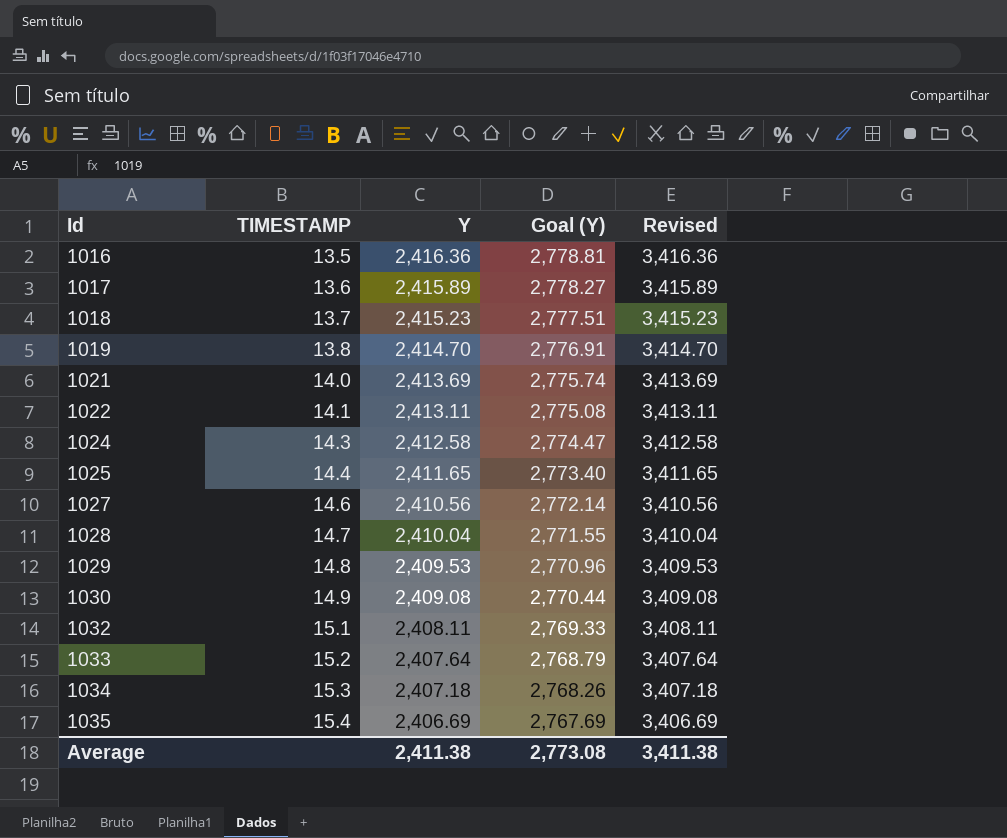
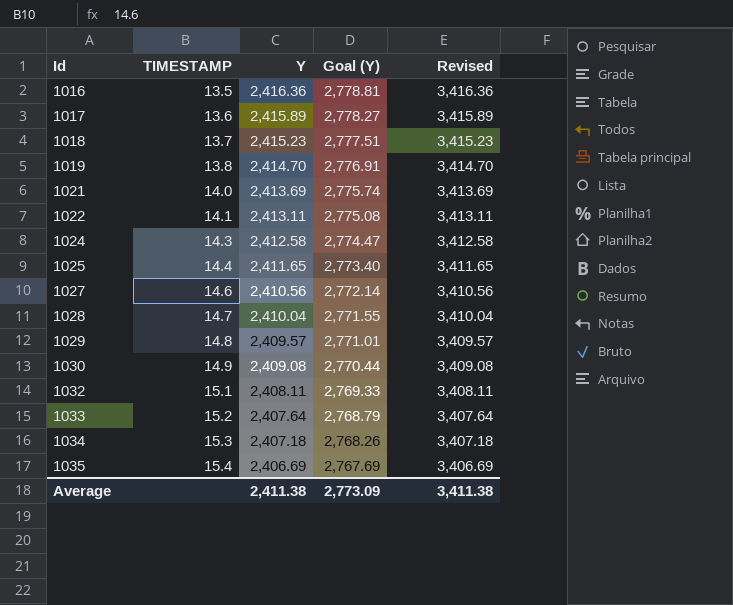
1029 | Y: 2,409.53 -> 2,409.57
1029 | Goal (Y): 2,770.96 -> 2,771.01
1029 | Revised: 3,409.53 -> 3,409.57
Average | Goal (Y): 2,773.08 -> 2,773.09

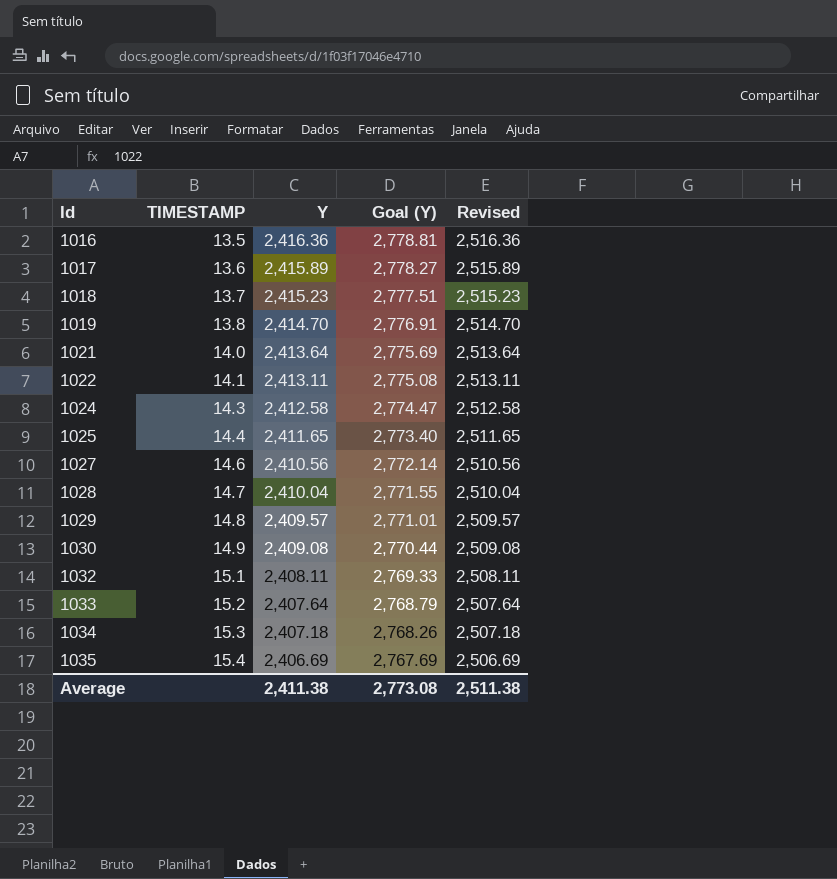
column Revised | formula: [Y] + 1000 -> [Y] + 100
1021 | Y: 2,413.69 -> 2,413.64
1021 | Goal (Y): 2,775.74 -> 2,775.69
Average | Goal (Y): 2,773.09 -> 2,773.08
Average | Revised: 3,411.38 -> 2,511.38

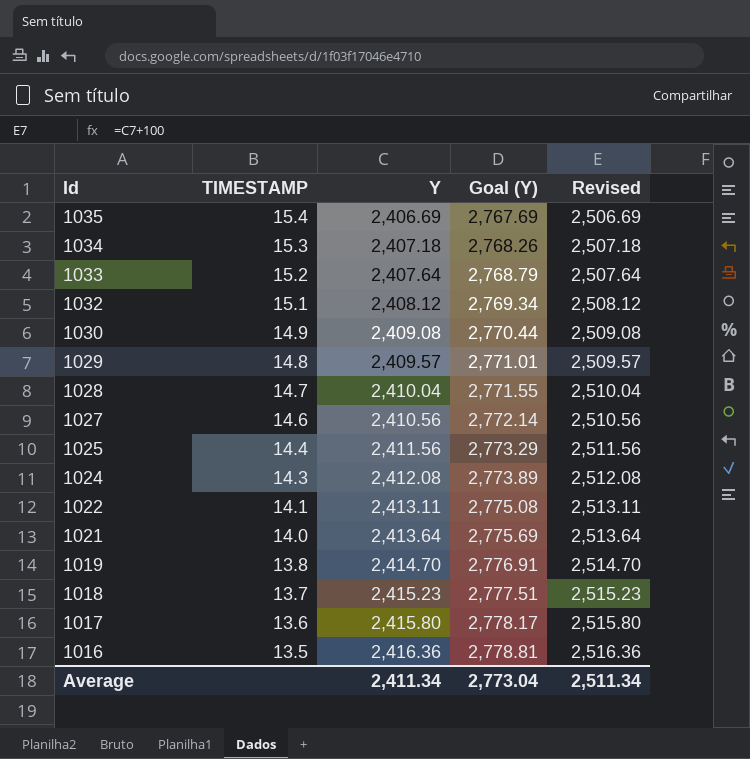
row order: Id ascending -> Id descending
1032 | Y: 2,408.11 -> 2,408.12
1032 | Goal (Y): 2,769.33 -> 2,769.34
1032 | Revised: 2,508.11 -> 2,508.12
1025 | Y: 2,411.65 -> 2,411.56
1025 | Goal (Y): 2,773.40 -> 2,773.29
1025 | Revised: 2,511.65 -> 2,511.56
1024 | Y: 2,412.58 -> 2,412.08
1024 | Goal (Y): 2,774.47 -> 2,773.89
1024 | Revised: 2,512.58 -> 2,512.08
1017 | Y: 2,415.89 -> 2,415.80
1017 | Goal (Y): 2,778.27 -> 2,778.17
1017 | Revised: 2,515.89 -> 2,515.80
Average | Y: 2,411.38 -> 2,411.34
Average | Goal (Y): 2,773.08 -> 2,773.04
Average | Revised: 2,511.38 -> 2,511.34

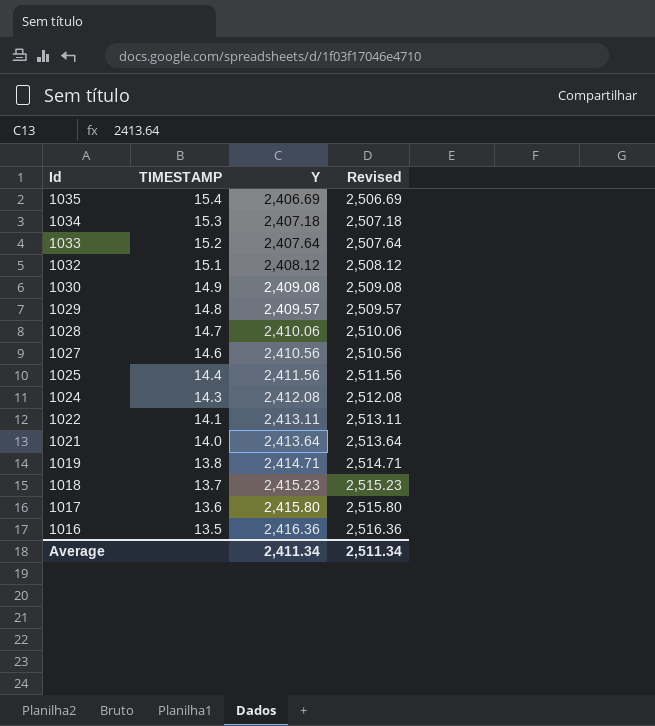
column Goal (Y) | formula: [Y] * 1.15 -> none
1028 | Y: 2,410.04 -> 2,410.06
1028 | Revised: 2,510.04 -> 2,510.06
1019 | Y: 2,414.70 -> 2,414.71
1019 | Revised: 2,514.70 -> 2,514.71

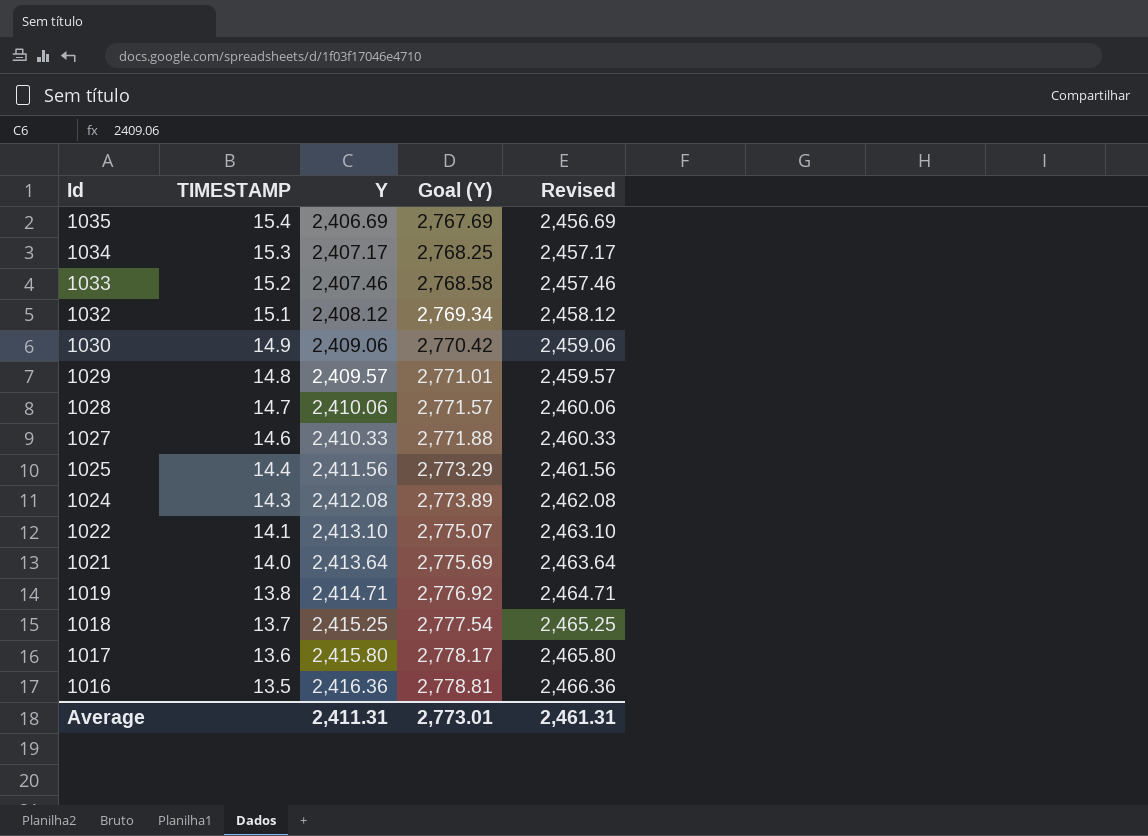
column Goal (Y) | formula: none -> [Y] * 1.15
column Revised | formula: [Y] + 100 -> [Y] + 50
1034 | Y: 2,407.18 -> 2,407.17
1033 | Y: 2,407.64 -> 2,407.46
1030 | Y: 2,409.08 -> 2,409.06
1027 | Y: 2,410.56 -> 2,410.33
1022 | Y: 2,413.11 -> 2,413.10
1018 | Y: 2,415.23 -> 2,415.25
Average | Y: 2,411.34 -> 2,411.31
Average | Revised: 2,511.34 -> 2,461.31

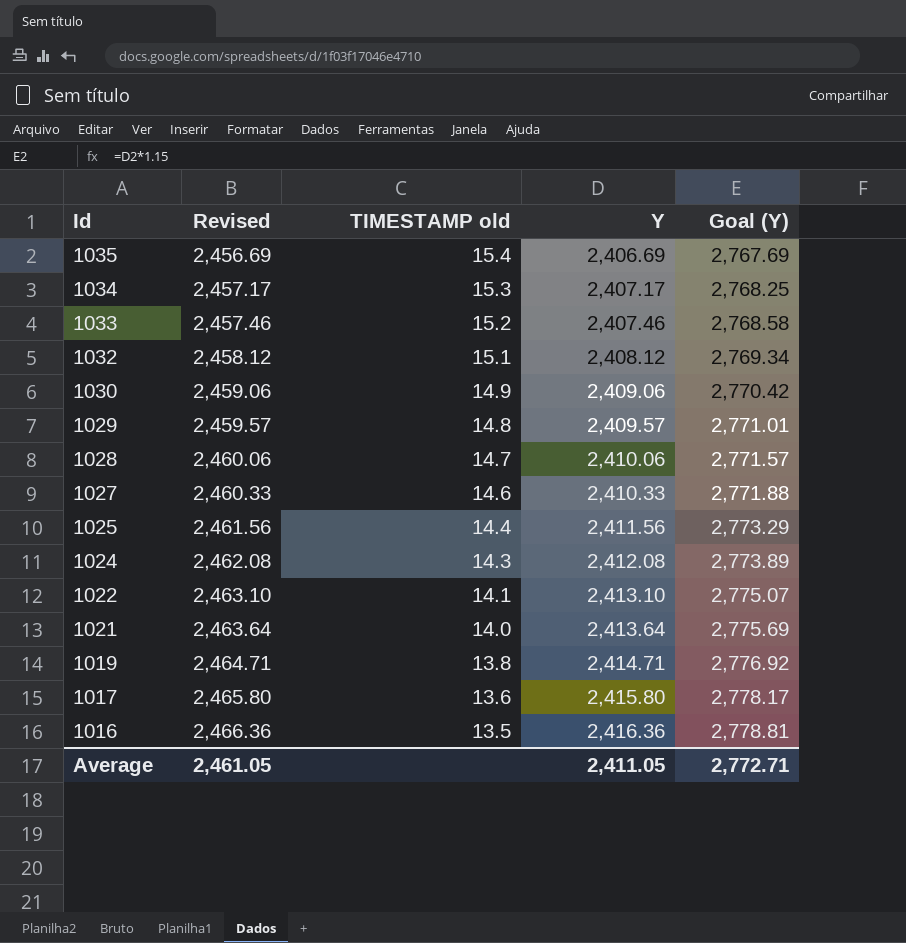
column Revised | position: 5 -> 2
column name: TIMESTAMP -> TIMESTAMP old
row 1018: 13.7 | 2,415.25 | 2,777.54 | 2,465.25 -> none
Average | Revised: 2,461.31 -> 2,461.05
Average | Y: 2,411.31 -> 2,411.05
Average | Goal (Y): 2,773.01 -> 2,772.71

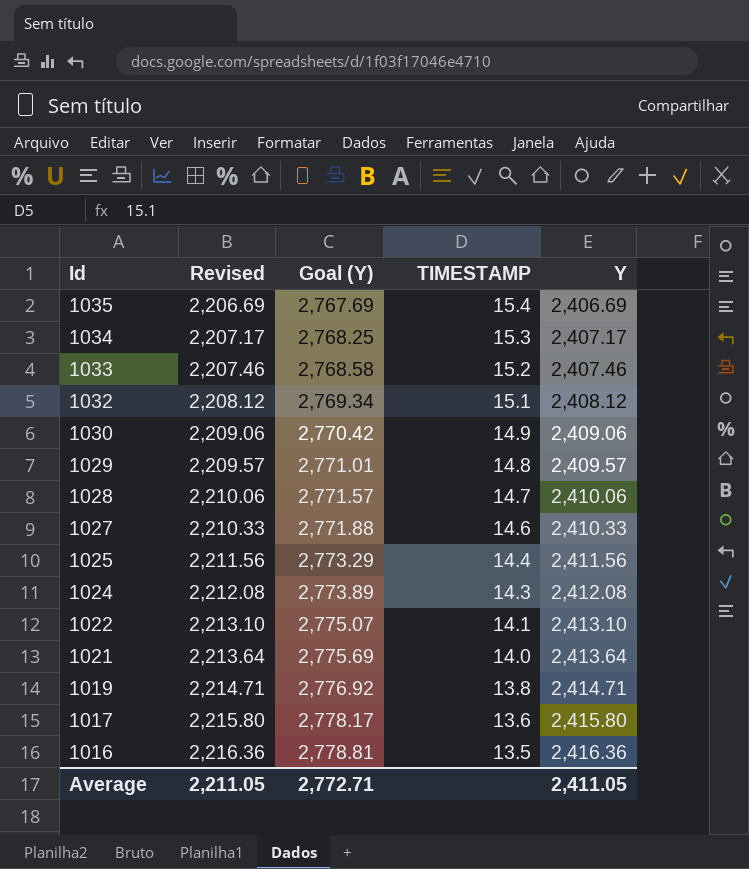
column Revised | formula: [Y] + 50 -> [Y] - 200
column Goal (Y) | position: 5 -> 3
column name: TIMESTAMP old -> TIMESTAMP
Average | Revised: 2,461.05 -> 2,211.05

